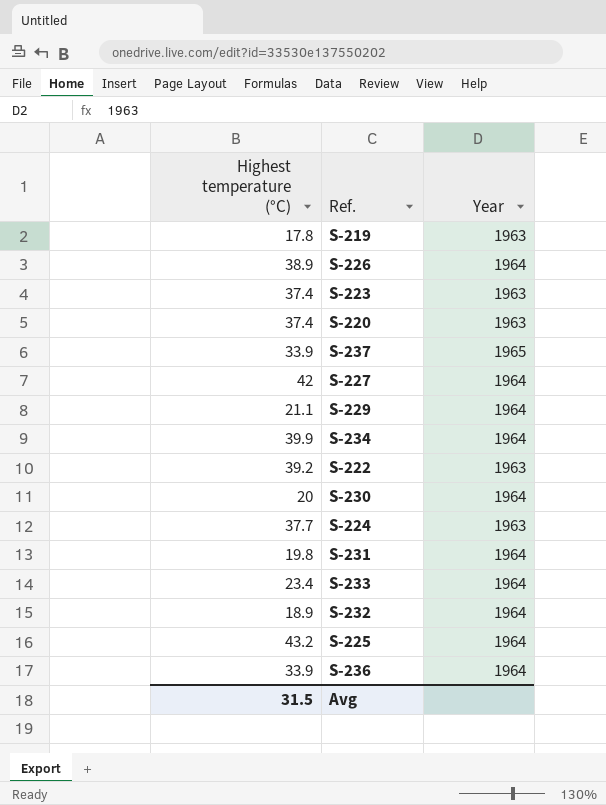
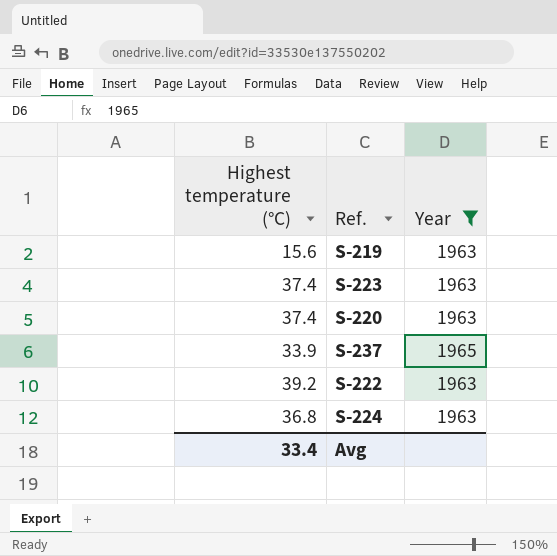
filter: none -> Year != 1964
S-219 | Highest temperature (°C): 17.8 -> 15.6
S-224 | Highest temperature (°C): 37.7 -> 36.8
Avg | Highest temperature (°C): 31.5 -> 33.4

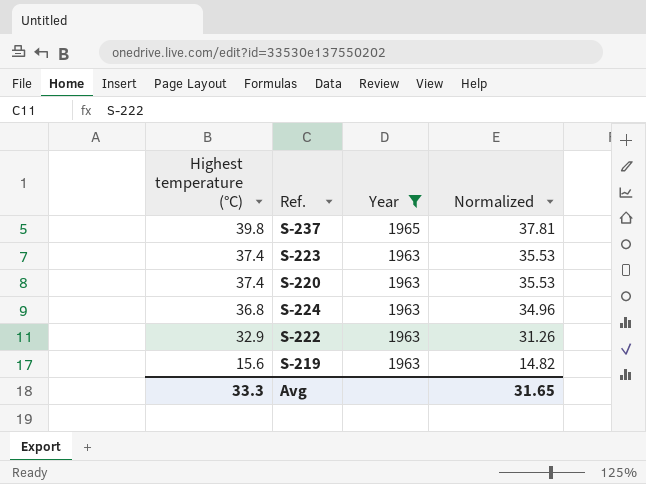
row order: none -> Highest temperature (°C) descending
column Normalized | formula: none -> [Highest temperature (°C)] * 0.95
S-237 | Highest temperature (°C): 33.9 -> 39.8
S-222 | Highest temperature (°C): 39.2 -> 32.9
Avg | Highest temperature (°C): 33.4 -> 33.3

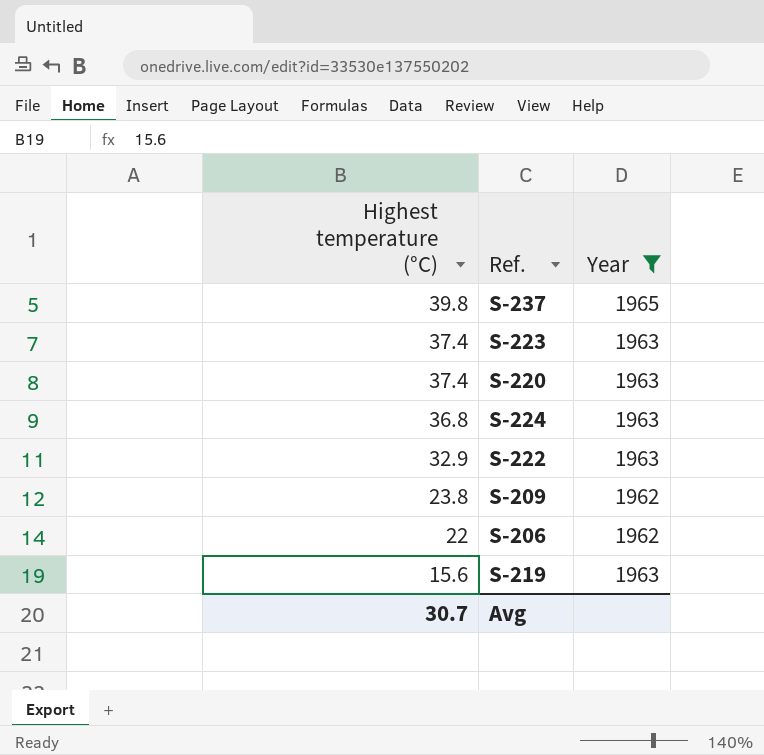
column Normalized | formula: [Highest temperature (°C)] * 0.95 -> none
row S-209: none -> 23.8 | 1962
row S-206: none -> 22 | 1962
Avg | Highest temperature (°C): 33.3 -> 30.7

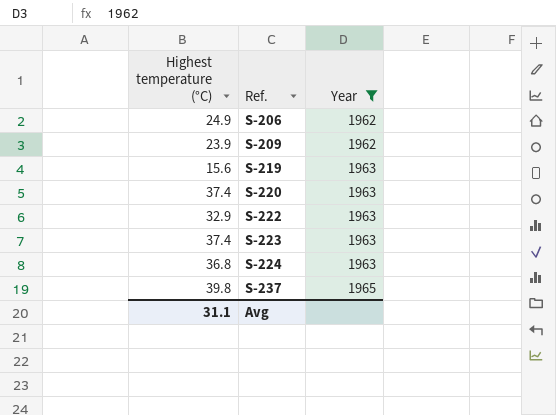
row order: Highest temperature (°C) descending -> Ref. ascending
S-206 | Highest temperature (°C): 22 -> 24.9
S-209 | Highest temperature (°C): 23.8 -> 23.9
Avg | Highest temperature (°C): 30.7 -> 31.1

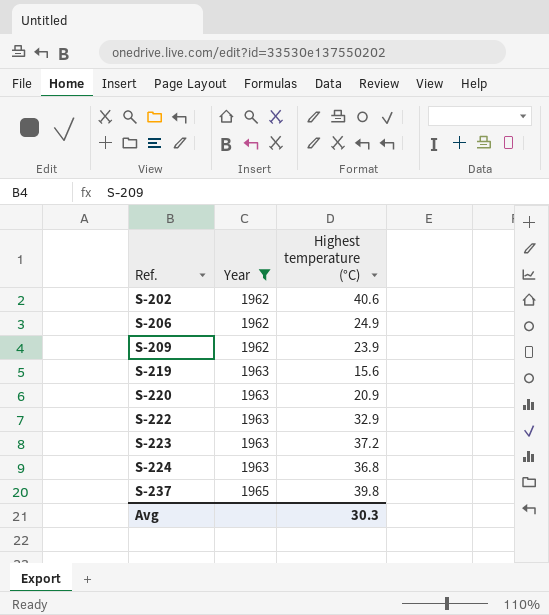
column Highest temperature (°C) | position: 1 -> 3
row S-202: none -> 1962 | 40.6
S-220 | Highest temperature (°C): 37.4 -> 20.9
S-223 | Highest temperature (°C): 37.4 -> 37.2
Avg | Highest temperature (°C): 31.1 -> 30.3

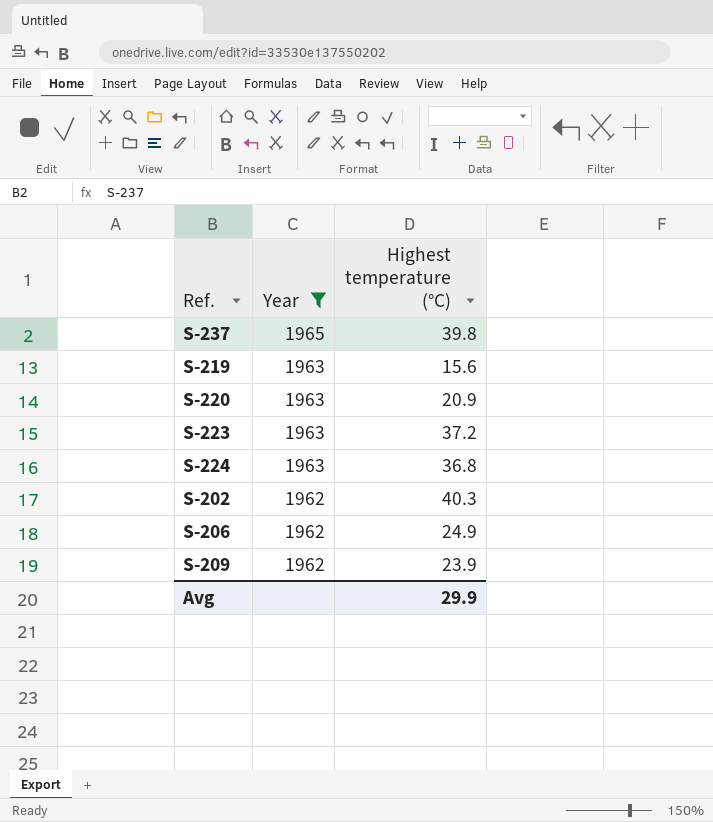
row order: Ref. ascending -> Year descending
row S-222: 1963 | 32.9 -> none
S-202 | Highest temperature (°C): 40.6 -> 40.3
Avg | Highest temperature (°C): 30.3 -> 29.9

